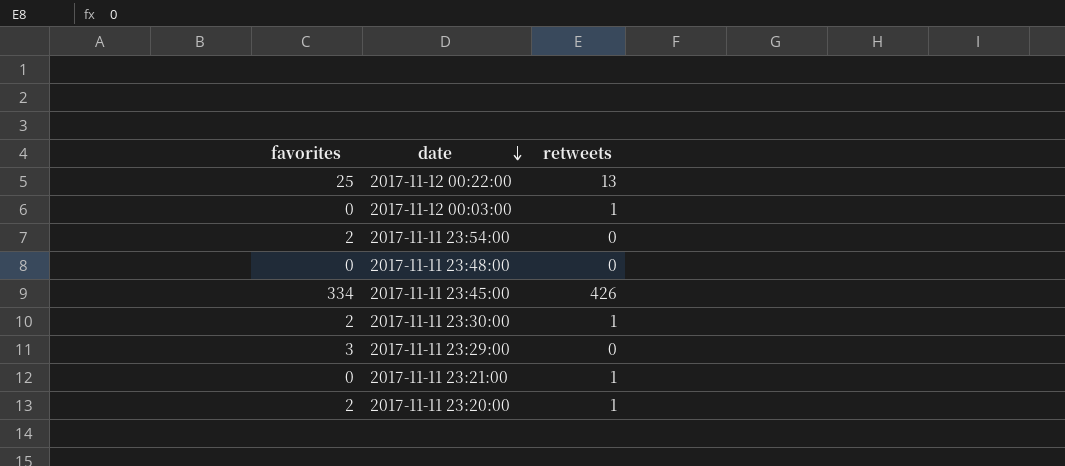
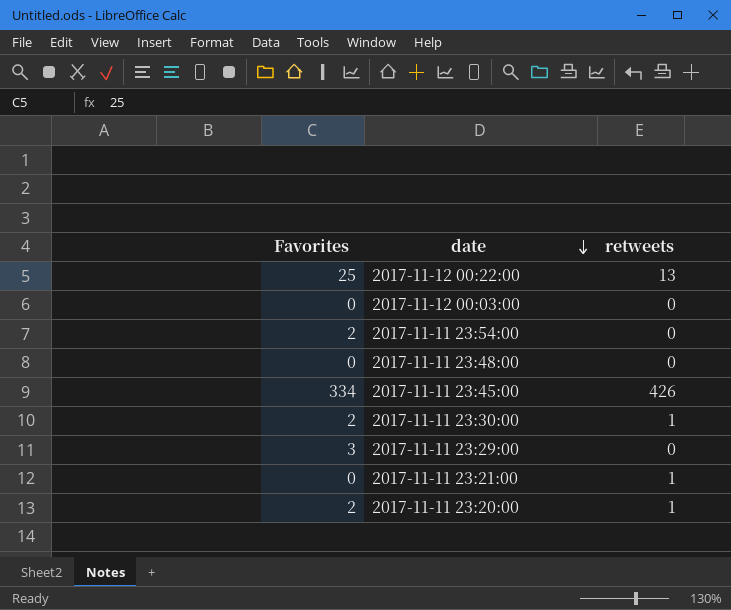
column name: favorites -> Favorites
2017-11-12 00:03:00 | retweets: 1 -> 0

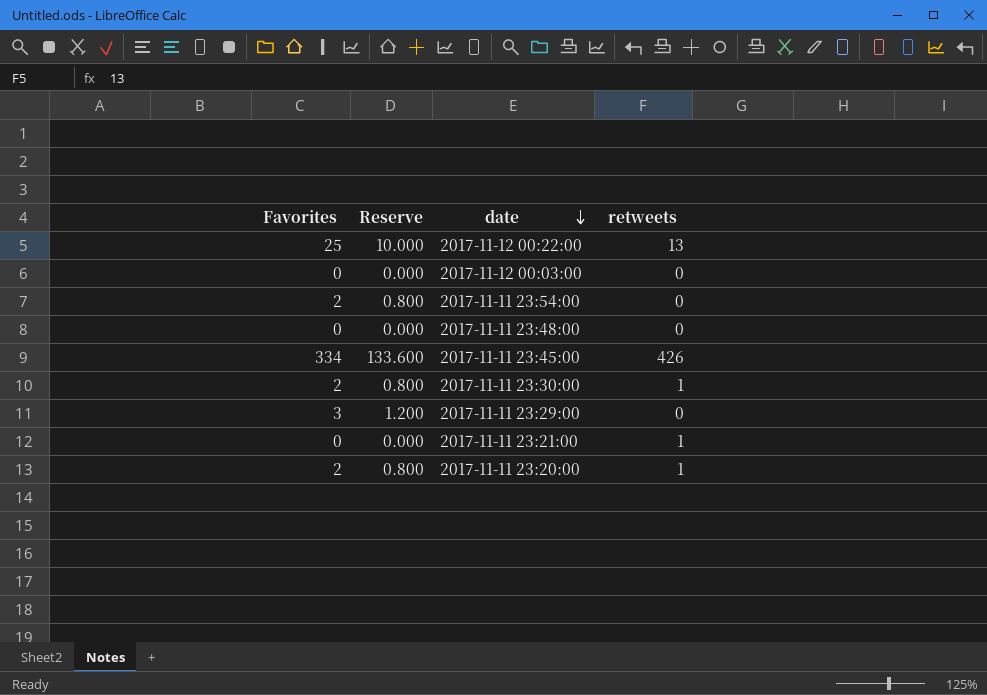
column Reserve | formula: none -> [Favorites] * 0.4

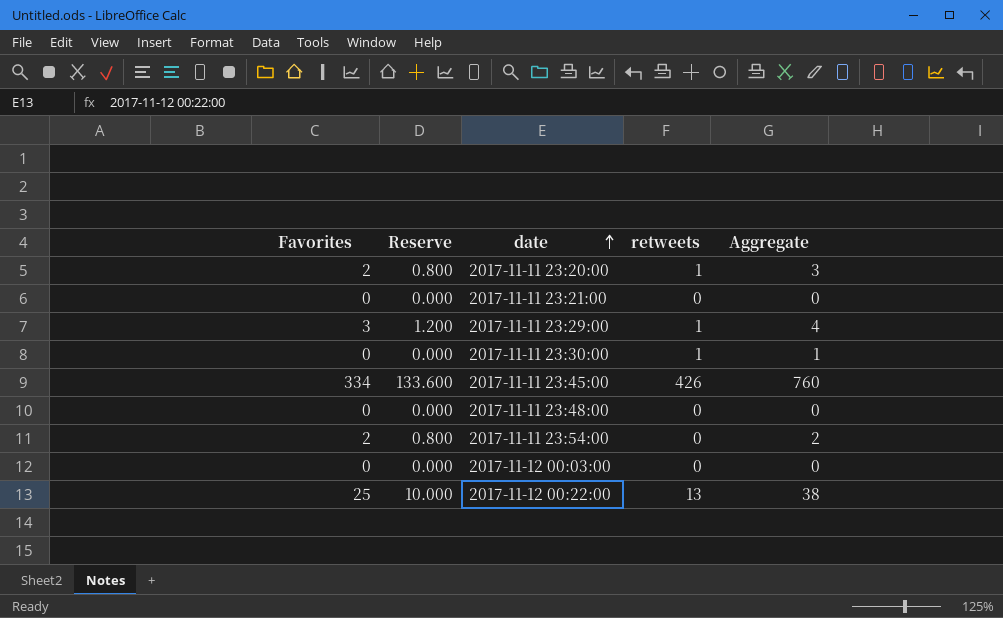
row order: date descending -> date ascending
column Aggregate | formula: none -> [Favorites] + [retweets]
2017-11-11 23:21:00 | retweets: 1 -> 0
2017-11-11 23:29:00 | retweets: 0 -> 1
2017-11-11 23:30:00 | Favorites: 2 -> 0
2017-11-11 23:30:00 | Reserve: 0.800 -> 0.000

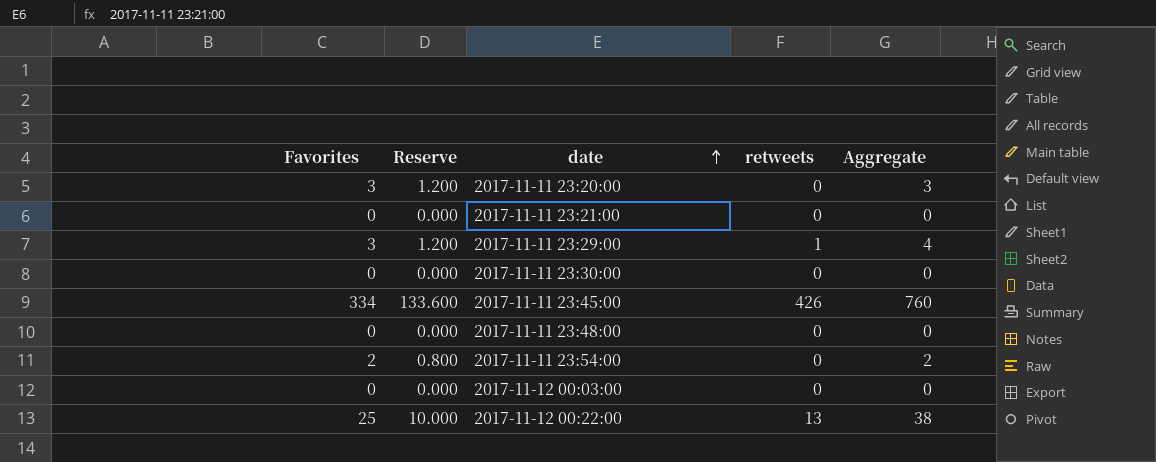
2017-11-11 23:20:00 | Favorites: 2 -> 3
2017-11-11 23:20:00 | Reserve: 0.800 -> 1.200
2017-11-11 23:20:00 | retweets: 1 -> 0
2017-11-11 23:30:00 | retweets: 1 -> 0
2017-11-11 23:30:00 | Aggregate: 1 -> 0

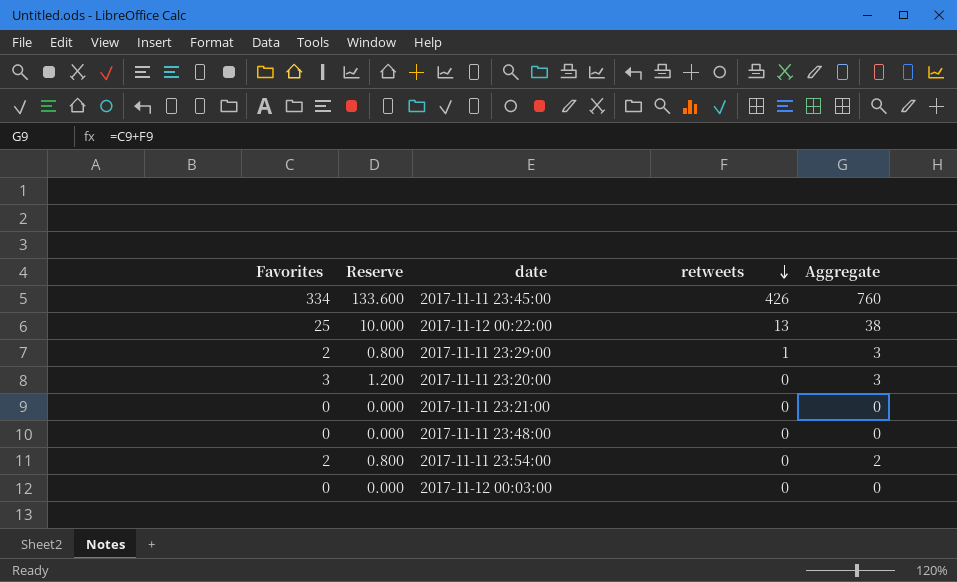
row order: date ascending -> retweets descending
row 2017-11-11 23:30:00: 0 | 0.000 | 0 | 0 -> none
2017-11-11 23:29:00 | Favorites: 3 -> 2
2017-11-11 23:29:00 | Reserve: 1.200 -> 0.800
2017-11-11 23:29:00 | Aggregate: 4 -> 3

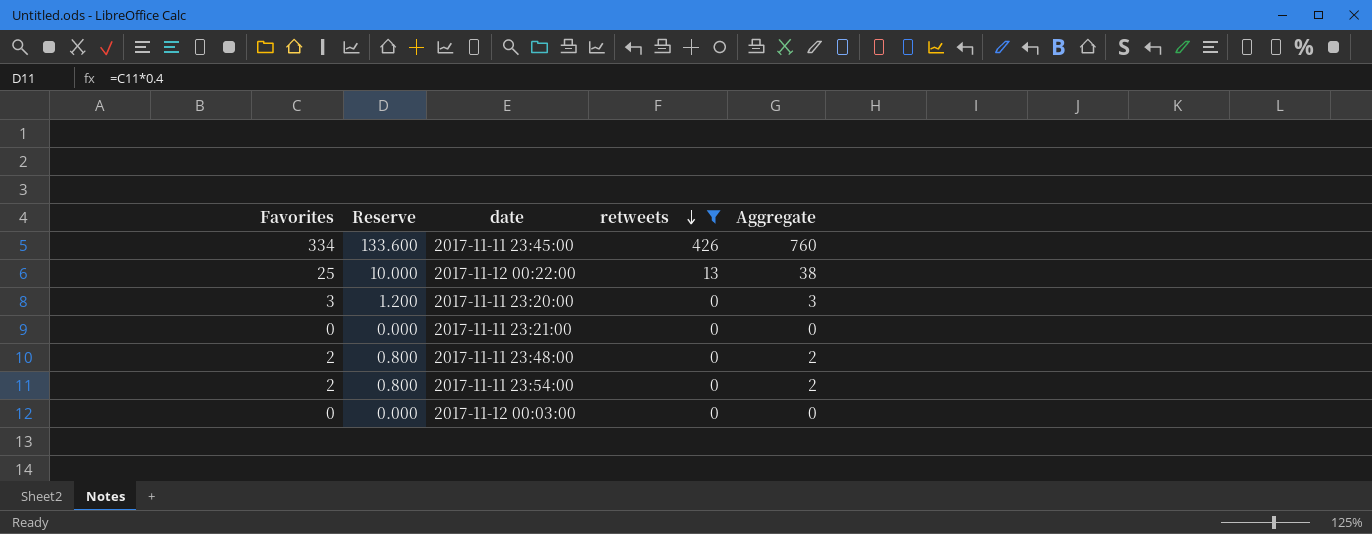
filter: none -> retweets != 1
2017-11-11 23:48:00 | Favorites: 0 -> 2
2017-11-11 23:48:00 | Reserve: 0.000 -> 0.800
2017-11-11 23:48:00 | Aggregate: 0 -> 2

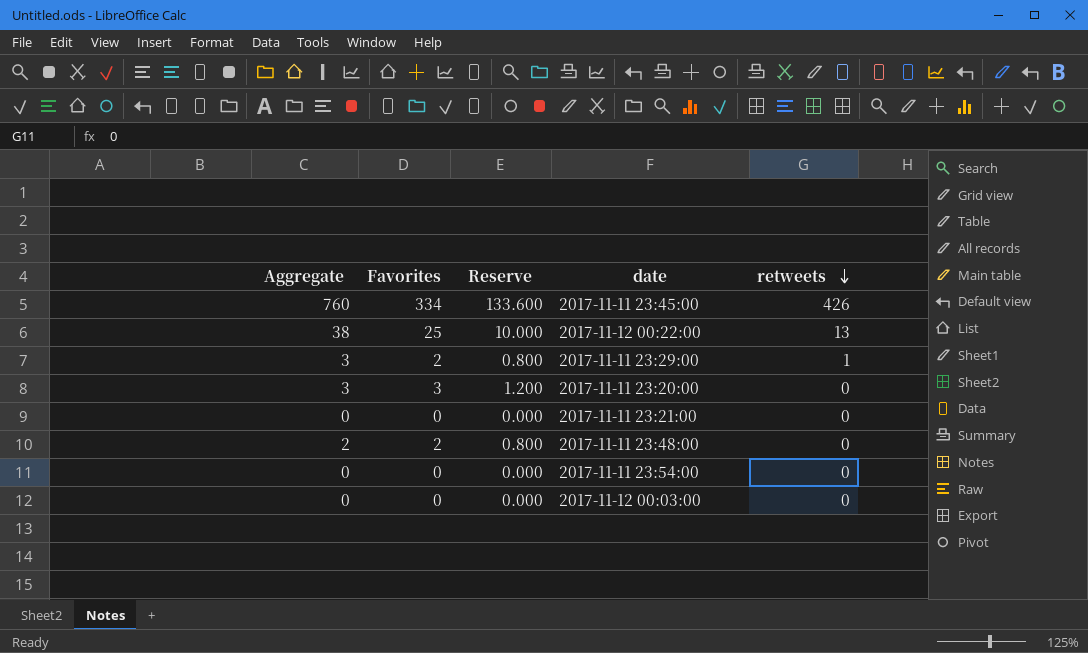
filter: retweets != 1 -> none
column Aggregate | position: 5 -> 1
2017-11-11 23:54:00 | Aggregate: 2 -> 0
2017-11-11 23:54:00 | Favorites: 2 -> 0
2017-11-11 23:54:00 | Reserve: 0.800 -> 0.000

